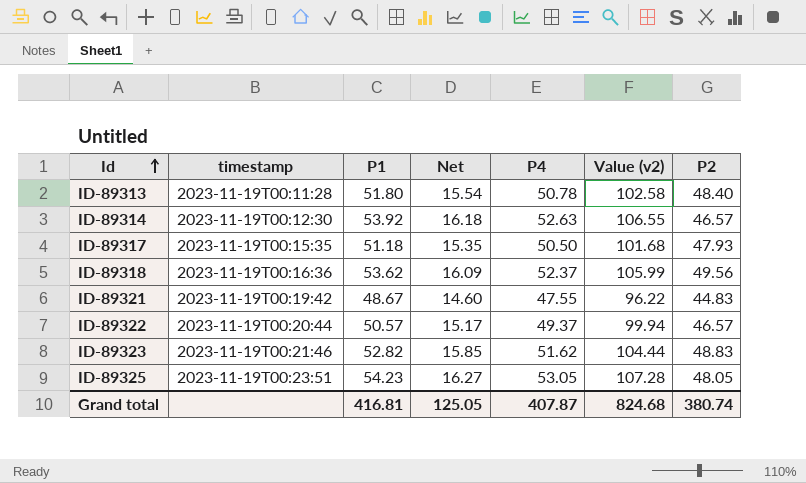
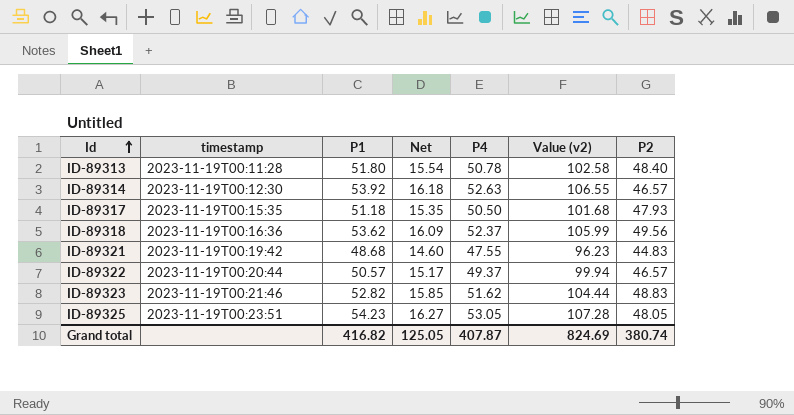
ID-89321 | P1: 48.67 -> 48.68
ID-89321 | Value (v2): 96.22 -> 96.23
Grand total | P1: 416.81 -> 416.82
Grand total | Value (v2): 824.68 -> 824.69

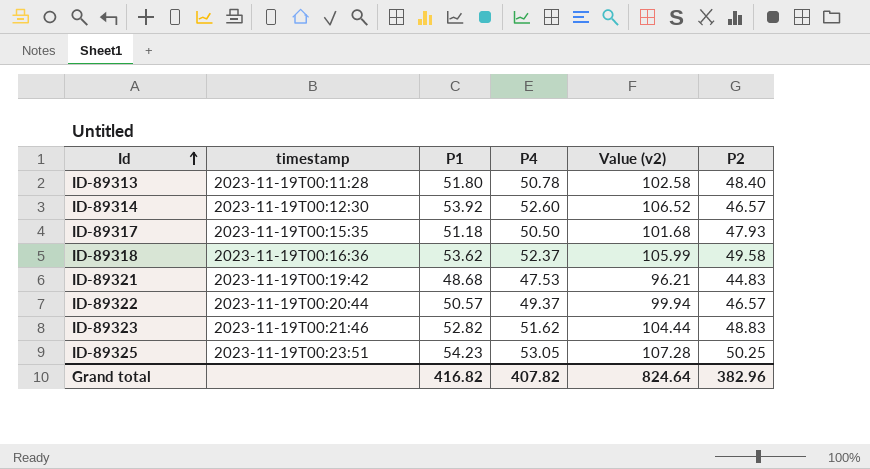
column Net | formula: [P1] * 0.3 -> none
ID-89314 | P4: 52.63 -> 52.60
ID-89314 | Value (v2): 106.55 -> 106.52
ID-89318 | P2: 49.56 -> 49.58
ID-89321 | P4: 47.55 -> 47.53
ID-89321 | Value (v2): 96.23 -> 96.21
ID-89325 | P2: 48.05 -> 50.25
Grand total | P4: 407.87 -> 407.82
Grand total | Value (v2): 824.69 -> 824.64
Grand total | P2: 380.74 -> 382.96

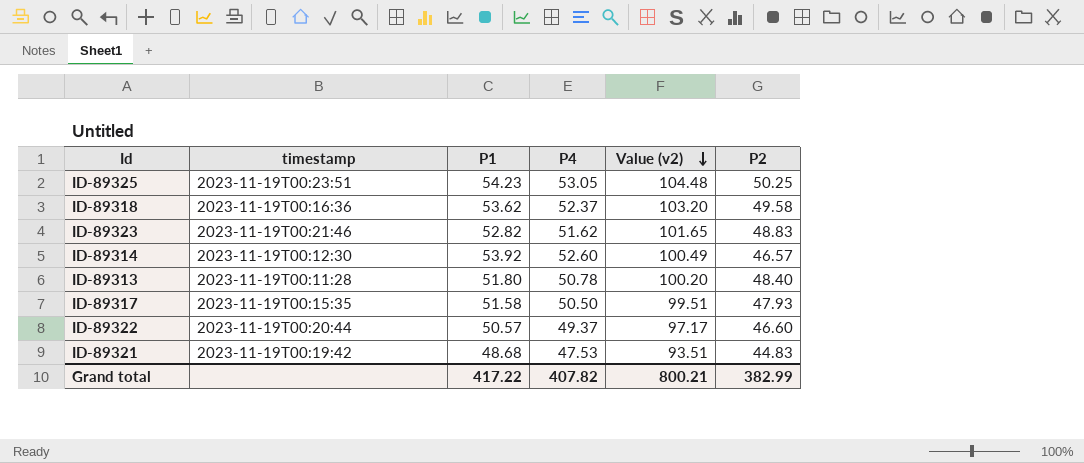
row order: Id ascending -> Value (v2) descending
column Value (v2) | formula: [P1] + [P4] -> [P1] + [P2]
ID-89317 | P1: 51.18 -> 51.58
ID-89322 | P2: 46.57 -> 46.60
Grand total | P1: 416.82 -> 417.22
Grand total | Value (v2): 824.64 -> 800.21
Grand total | P2: 382.96 -> 382.99

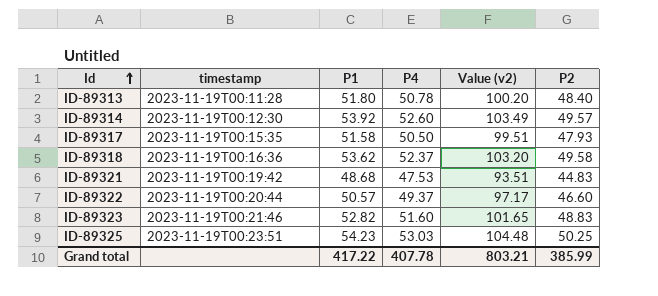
row order: Value (v2) descending -> Id ascending
ID-89314 | Value (v2): 100.49 -> 103.49
ID-89314 | P2: 46.57 -> 49.57
ID-89323 | P4: 51.62 -> 51.60
ID-89325 | P4: 53.05 -> 53.03
Grand total | P4: 407.82 -> 407.78
Grand total | Value (v2): 800.21 -> 803.21
Grand total | P2: 382.99 -> 385.99

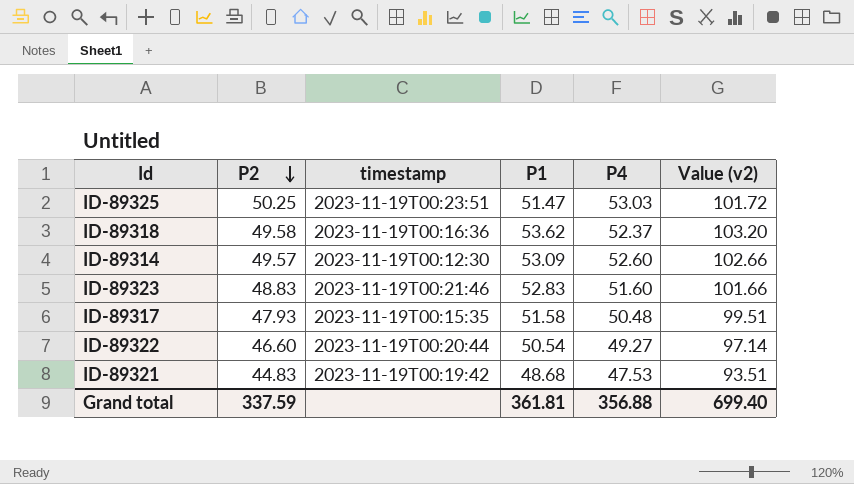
row order: Id ascending -> P2 descending
column P2 | position: 6 -> 2
row ID-89313: 2023-11-19T00:11:28 | 51.80 | 50.78 | 100.20 | 48.40 -> none
ID-89325 | P1: 54.23 -> 51.47
ID-89325 | Value (v2): 104.48 -> 101.72
ID-89314 | P1: 53.92 -> 53.09
ID-89314 | Value (v2): 103.49 -> 102.66
ID-89323 | P1: 52.82 -> 52.83
ID-89323 | Value (v2): 101.65 -> 101.66
ID-89317 | P4: 50.50 -> 50.48
ID-89322 | P1: 50.57 -> 50.54
ID-89322 | P4: 49.37 -> 49.27
ID-89322 | Value (v2): 97.17 -> 97.14
Grand total | P2: 385.99 -> 337.59
Grand total | P1: 417.22 -> 361.81
Grand total | P4: 407.78 -> 356.88
Grand total | Value (v2): 803.21 -> 699.40

